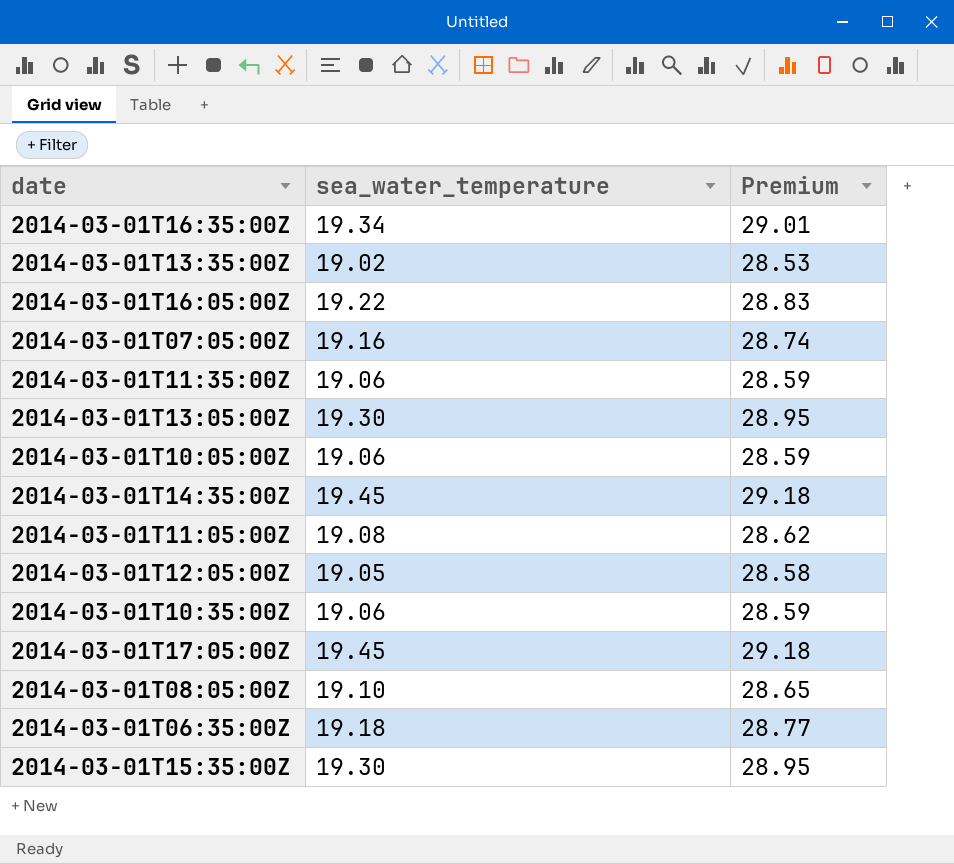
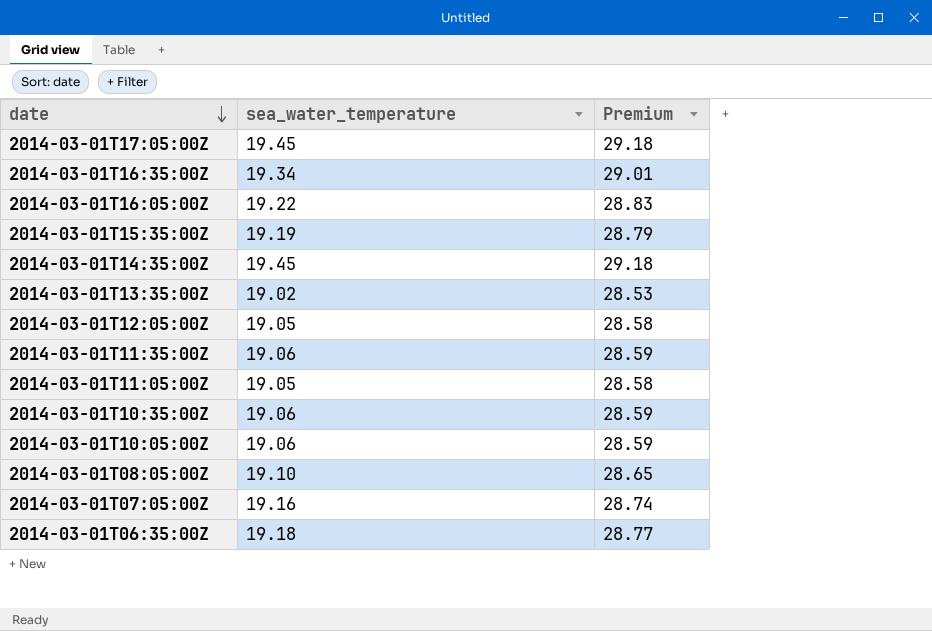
row order: none -> date descending
row 2014-03-01T13:05:00Z: 19.30 | 28.95 -> none
2014-03-01T15:35:00Z | sea_water_temperature: 19.30 -> 19.19
2014-03-01T15:35:00Z | Premium: 28.95 -> 28.79
2014-03-01T11:05:00Z | sea_water_temperature: 19.08 -> 19.05
2014-03-01T11:05:00Z | Premium: 28.62 -> 28.58

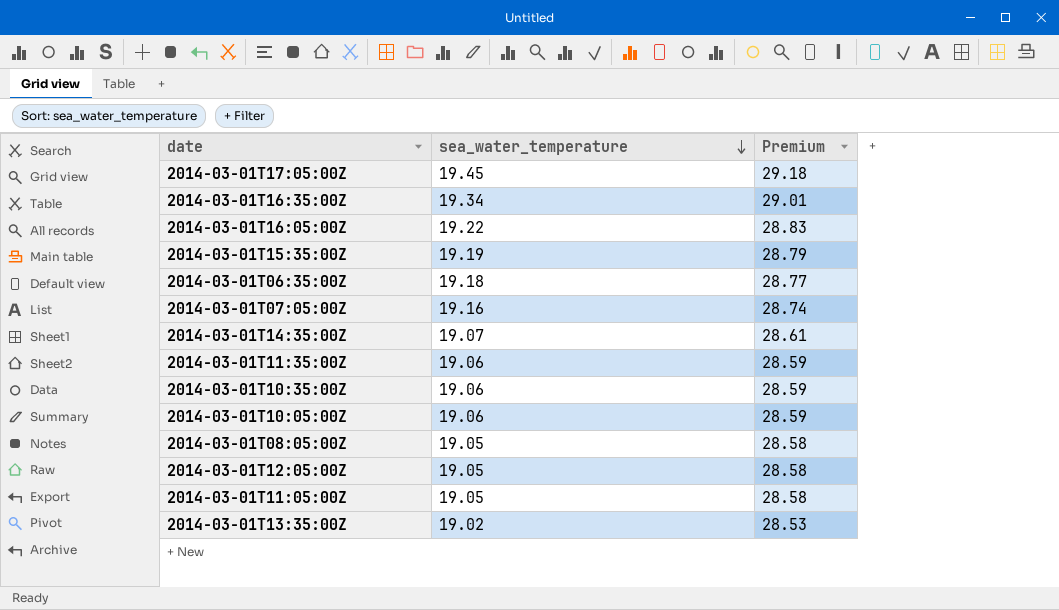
row order: date descending -> sea_water_temperature descending
2014-03-01T14:35:00Z | sea_water_temperature: 19.45 -> 19.07
2014-03-01T14:35:00Z | Premium: 29.18 -> 28.61
2014-03-01T08:05:00Z | sea_water_temperature: 19.10 -> 19.05
2014-03-01T08:05:00Z | Premium: 28.65 -> 28.58

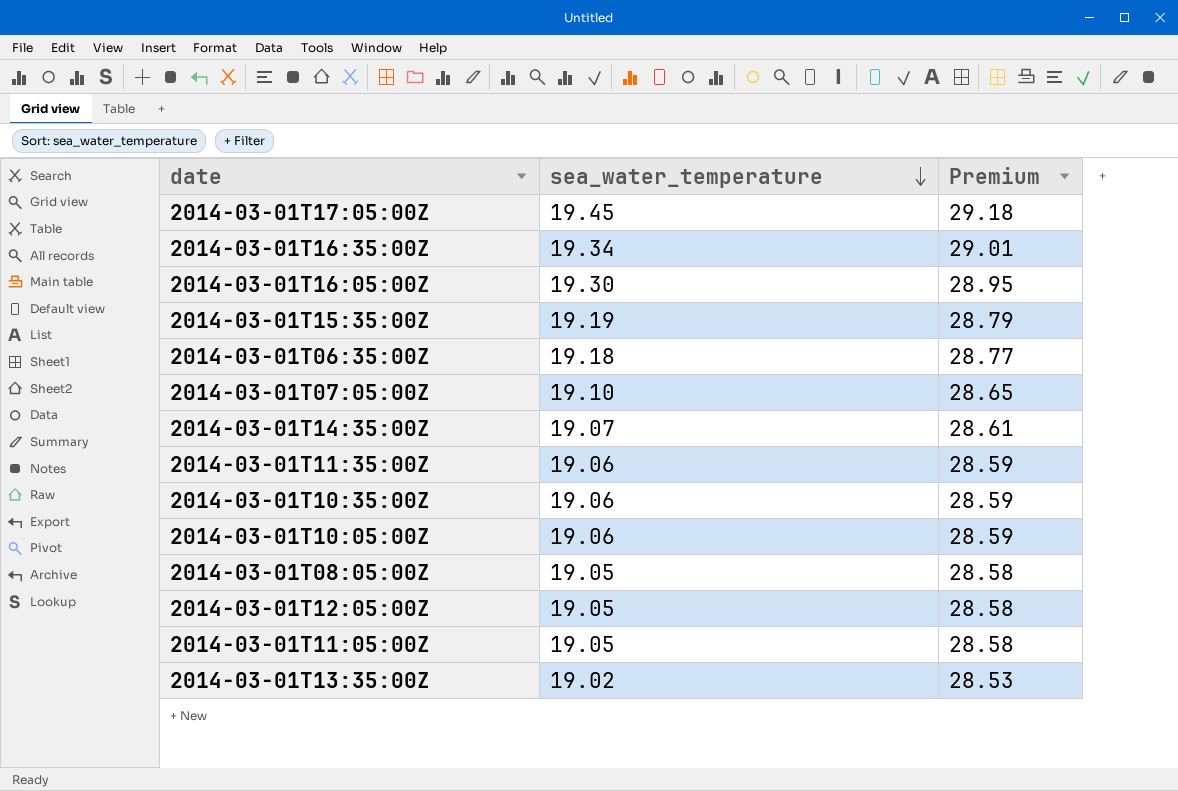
2014-03-01T16:05:00Z | sea_water_temperature: 19.22 -> 19.30
2014-03-01T16:05:00Z | Premium: 28.83 -> 28.95
2014-03-01T07:05:00Z | sea_water_temperature: 19.16 -> 19.10
2014-03-01T07:05:00Z | Premium: 28.74 -> 28.65

